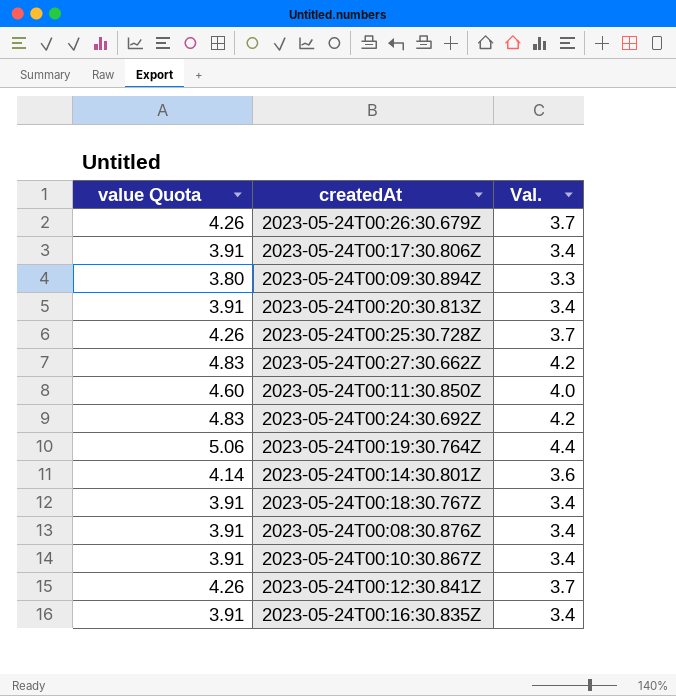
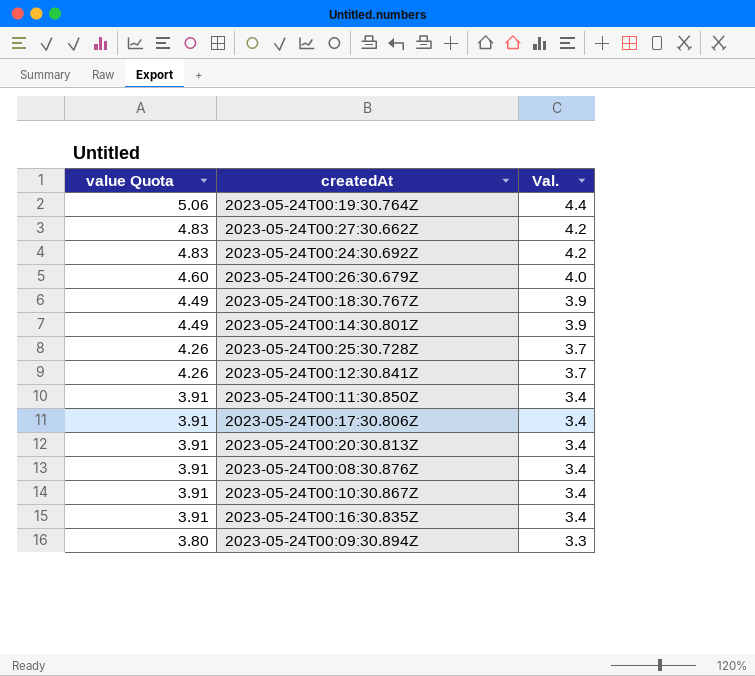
row order: none -> value Quota descending
2023-05-24T00:26:30.679Z | value Quota: 4.26 -> 4.60
2023-05-24T00:26:30.679Z | Val.: 3.7 -> 4.0
2023-05-24T00:18:30.767Z | value Quota: 3.91 -> 4.49
2023-05-24T00:18:30.767Z | Val.: 3.4 -> 3.9
2023-05-24T00:14:30.801Z | value Quota: 4.14 -> 4.49
2023-05-24T00:14:30.801Z | Val.: 3.6 -> 3.9
2023-05-24T00:11:30.850Z | value Quota: 4.60 -> 3.91
2023-05-24T00:11:30.850Z | Val.: 4.0 -> 3.4

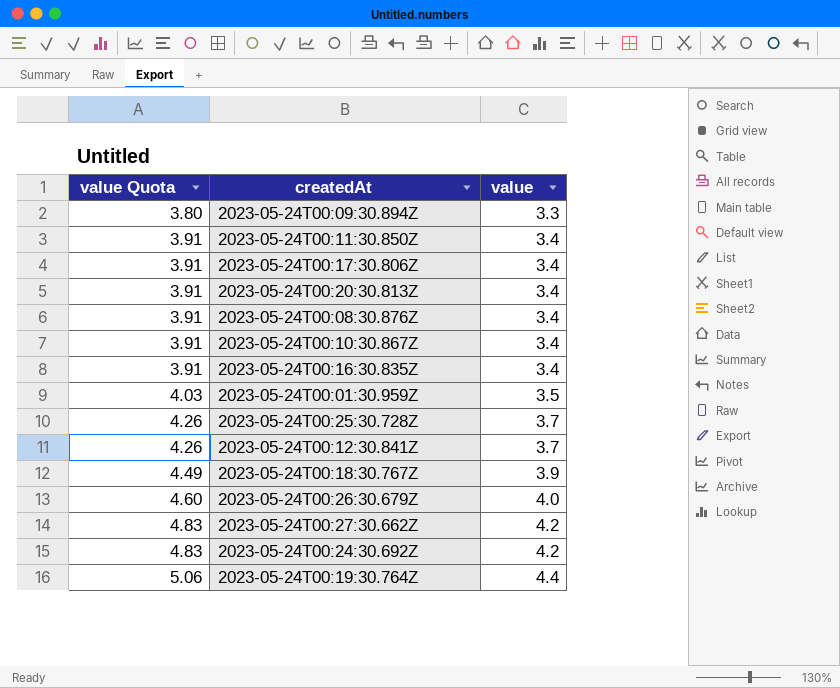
row order: value Quota descending -> value Quota ascending
column name: Val. -> value
row 2023-05-24T00:14:30.801Z: 4.49 | 3.9 -> none
row 2023-05-24T00:01:30.959Z: none -> 4.03 | 3.5

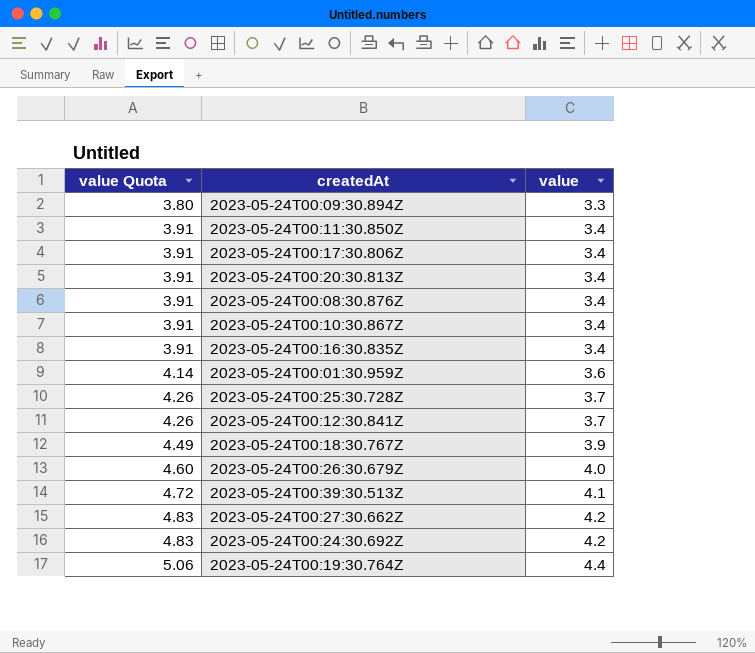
2023-05-24T00:01:30.959Z | value Quota: 4.03 -> 4.14
2023-05-24T00:01:30.959Z | value: 3.5 -> 3.6
row 2023-05-24T00:39:30.513Z: none -> 4.72 | 4.1

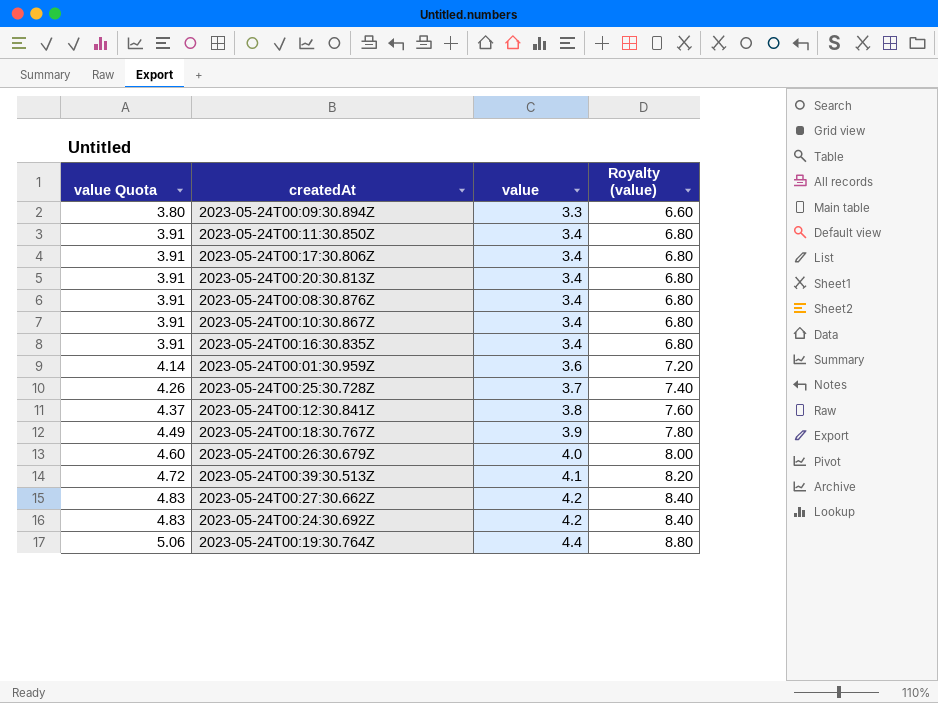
column Royalty (value) | formula: none -> [value] * 2
2023-05-24T00:12:30.841Z | value Quota: 4.26 -> 4.37
2023-05-24T00:12:30.841Z | value: 3.7 -> 3.8

